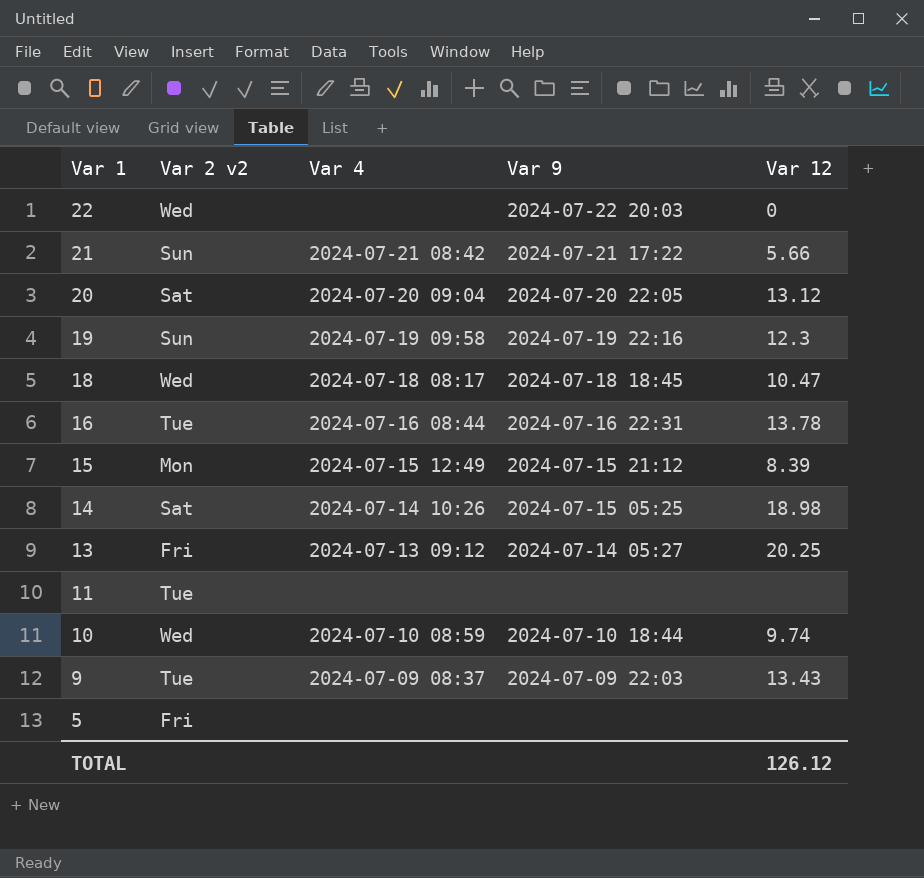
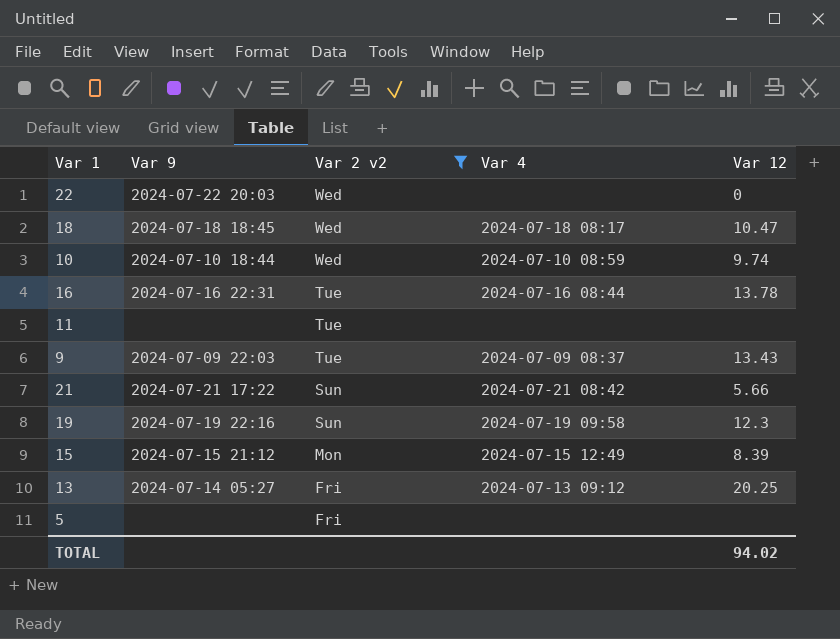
filter: none -> Var 2 v2 != Sat
row order: Var 1 descending -> Var 2 v2 descending
column Var 9 | position: 4 -> 2
TOTAL | Var 12: 126.12 -> 94.02

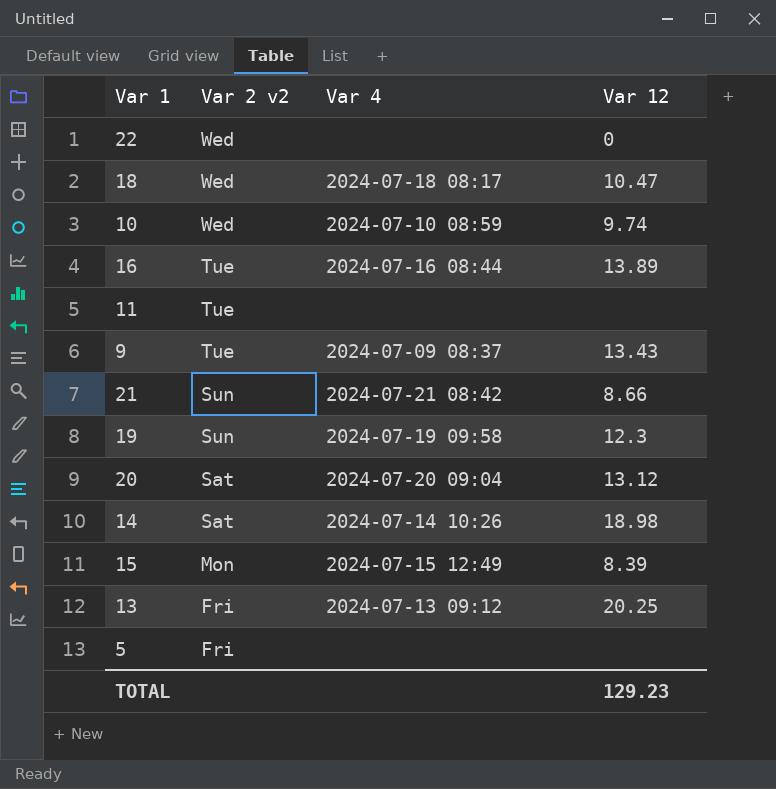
filter: Var 2 v2 != Sat -> none
column Var 9 | position: 2 -> none
16 | Var 12: 13.78 -> 13.89
21 | Var 12: 5.66 -> 8.66
TOTAL | Var 12: 94.02 -> 129.23

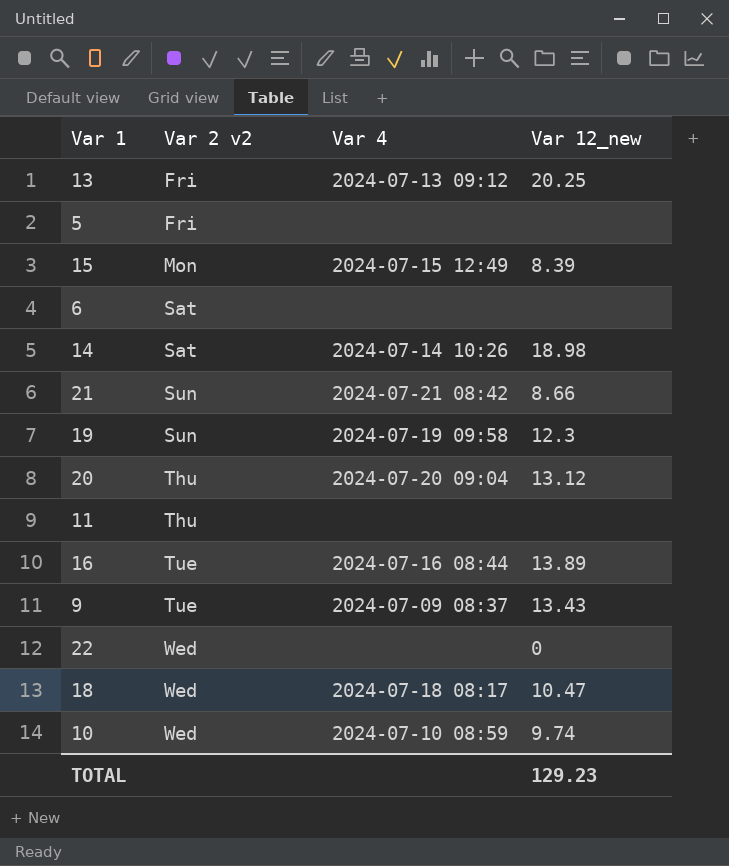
row order: Var 2 v2 descending -> Var 2 v2 ascending
column name: Var 12 -> Var 12_new
row 6: none -> Sat | none | none
20 | Var 2 v2: Sat -> Thu
11 | Var 2 v2: Tue -> Thu

